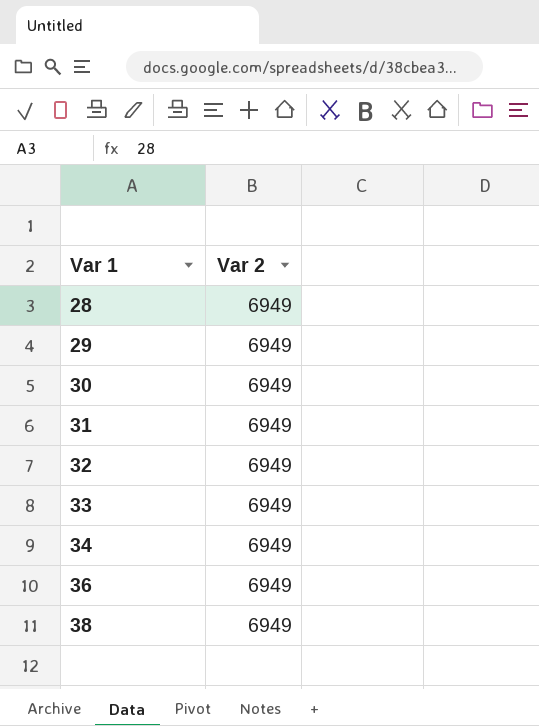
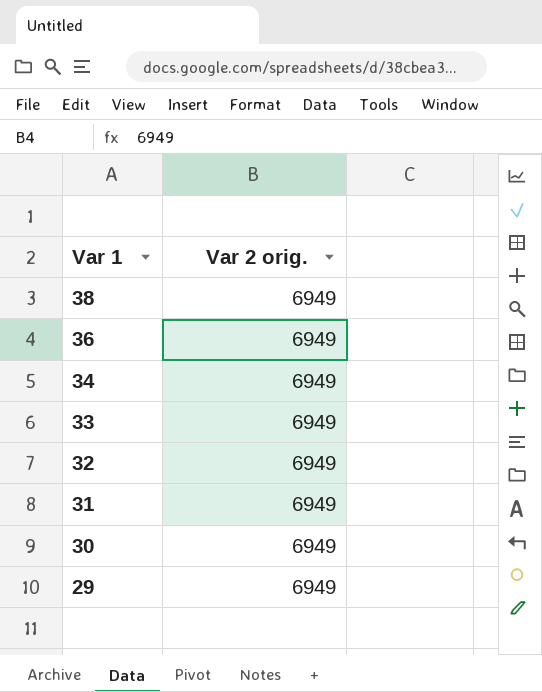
row order: Var 1 ascending -> Var 1 descending
column name: Var 2 -> Var 2 orig.
row 28: 6949 -> none

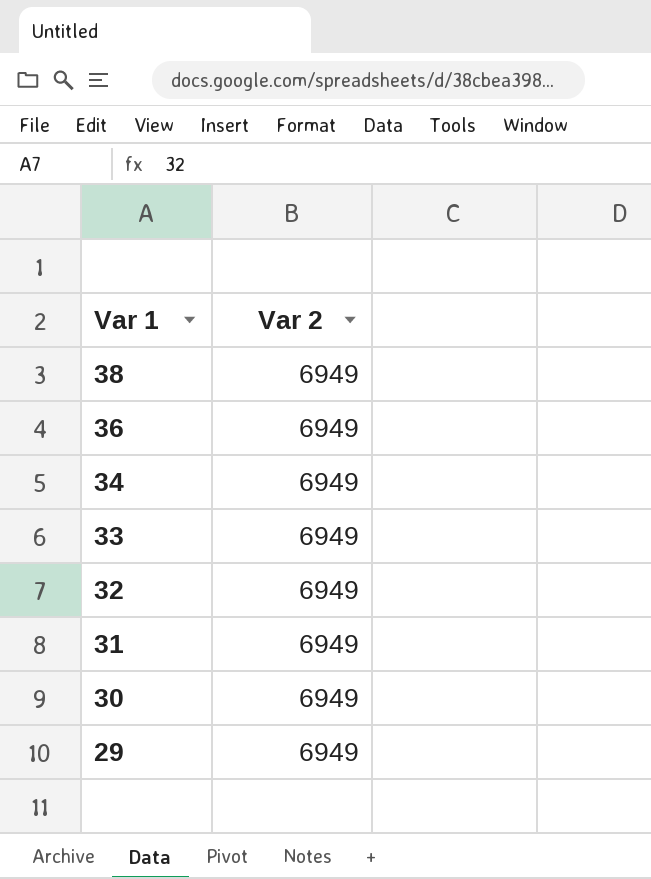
column name: Var 2 orig. -> Var 2

